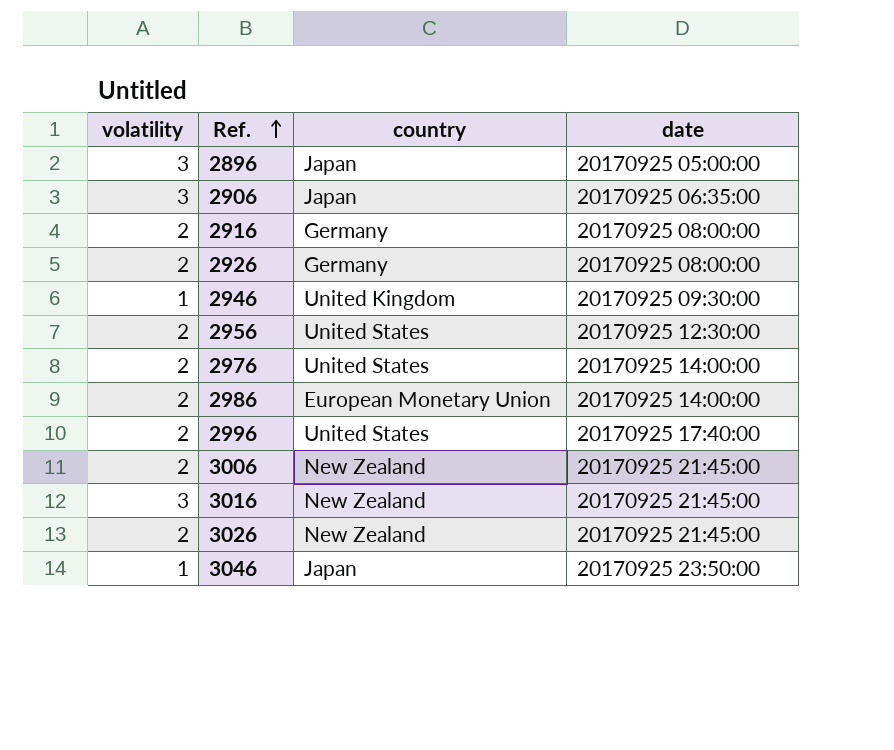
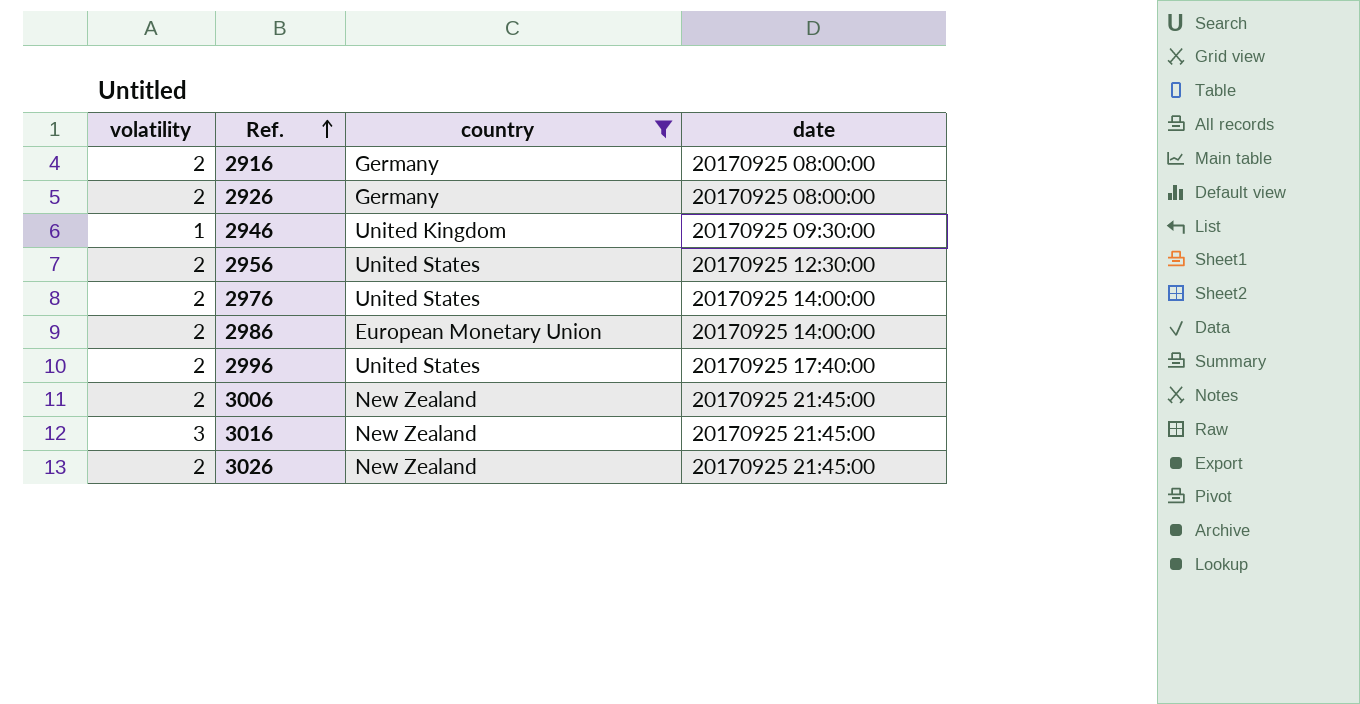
filter: none -> country != Japan

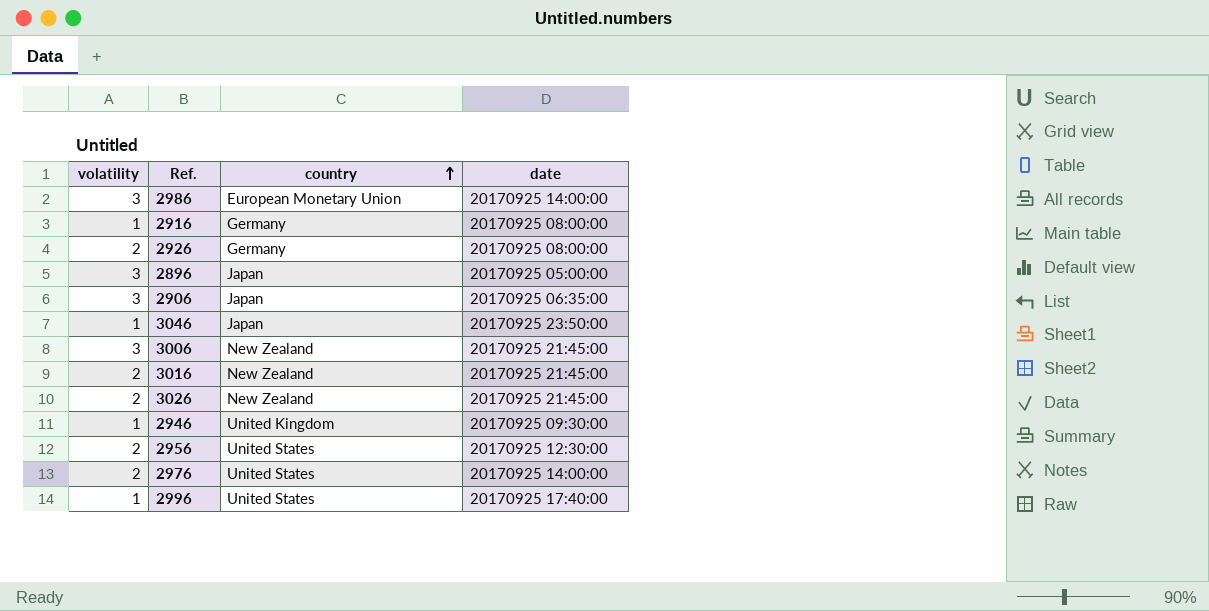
filter: country != Japan -> none
row order: Ref. ascending -> country ascending
2986 | volatility: 2 -> 3
2916 | volatility: 2 -> 1
3006 | volatility: 2 -> 3
3016 | volatility: 3 -> 2
2996 | volatility: 2 -> 1

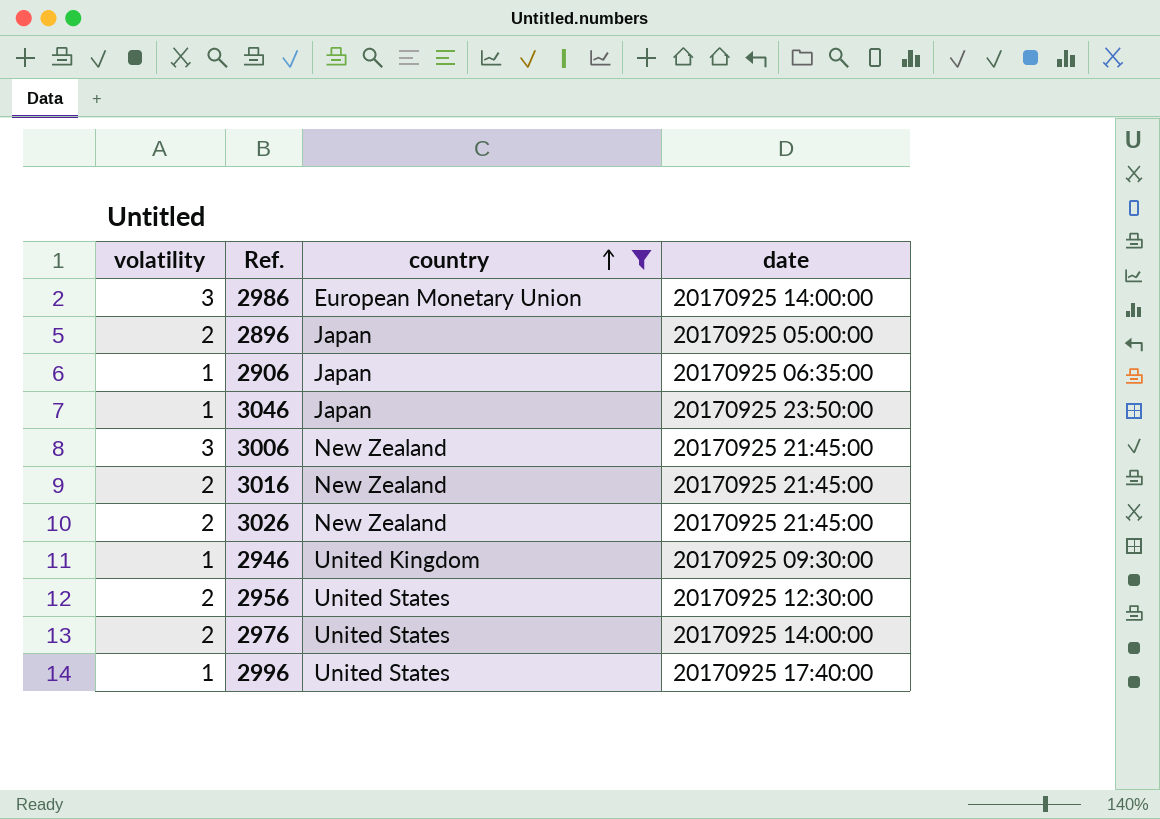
filter: none -> country != Germany
2896 | volatility: 3 -> 2
2906 | volatility: 3 -> 1

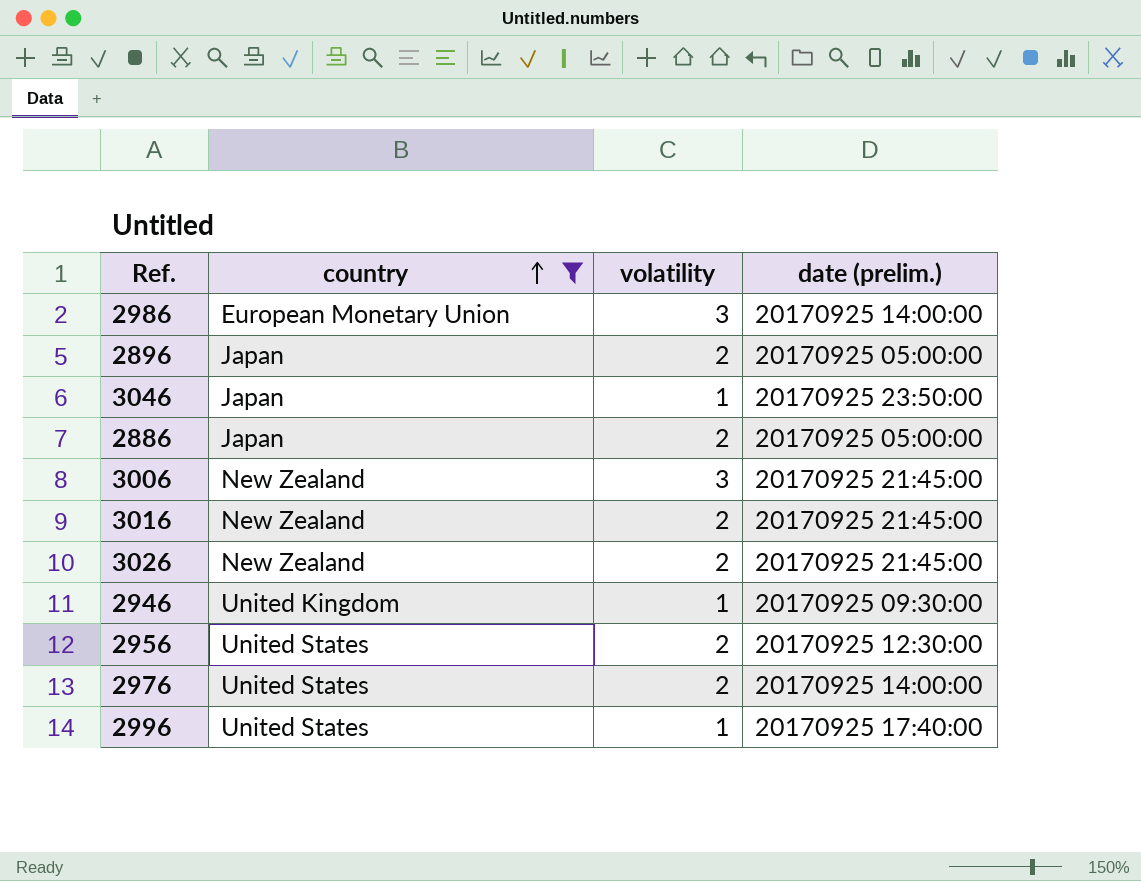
column volatility | position: 1 -> 3
column name: date -> date (prelim.)
row 2906: 1 | Japan | 20170925 06:35:00 -> none
row 2886: none -> Japan | 2 | 20170925 05:00:00

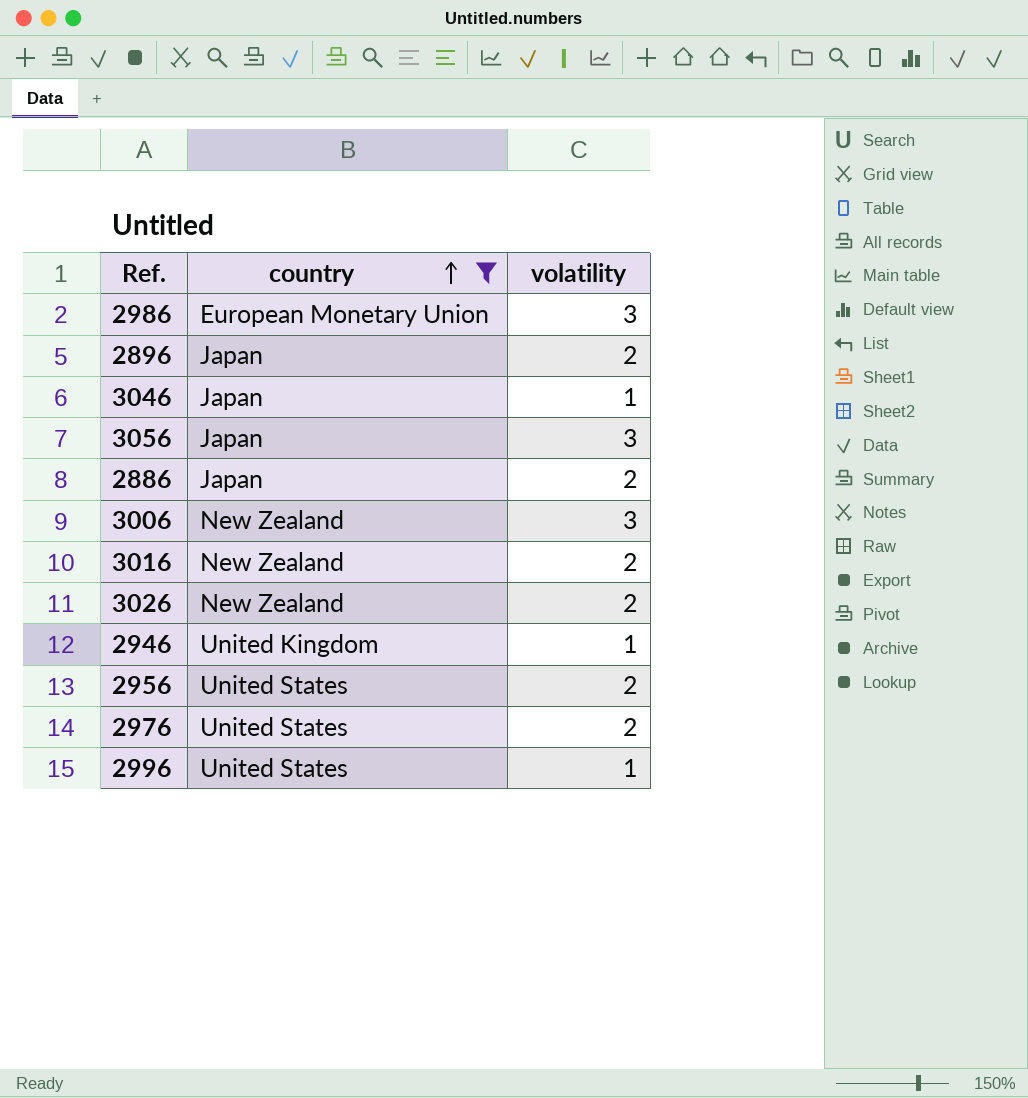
column date (prelim.) | position: 4 -> none
row 3056: none -> Japan | 3

